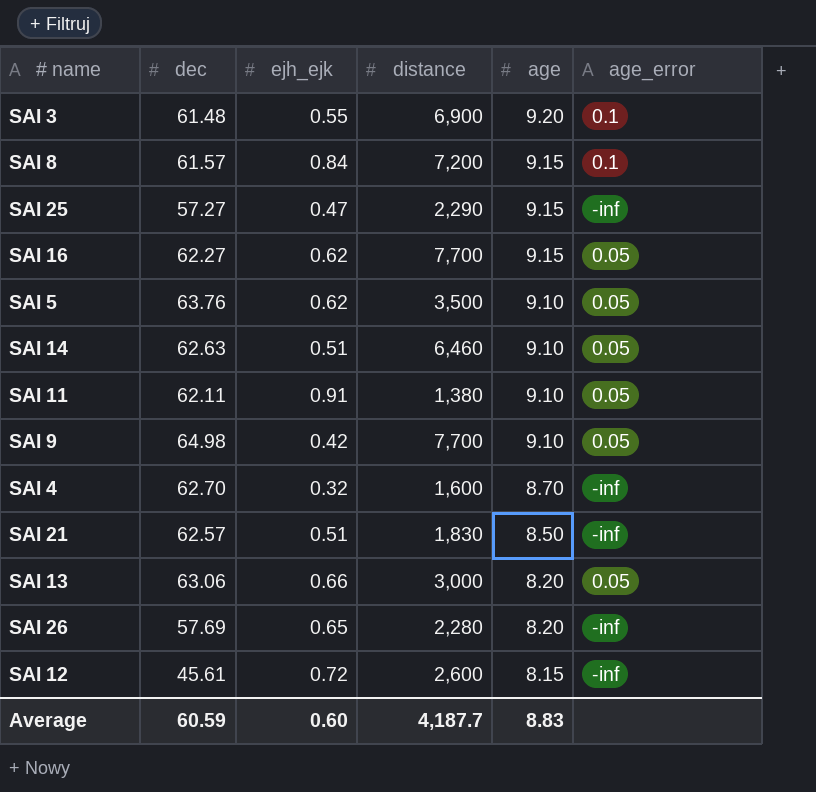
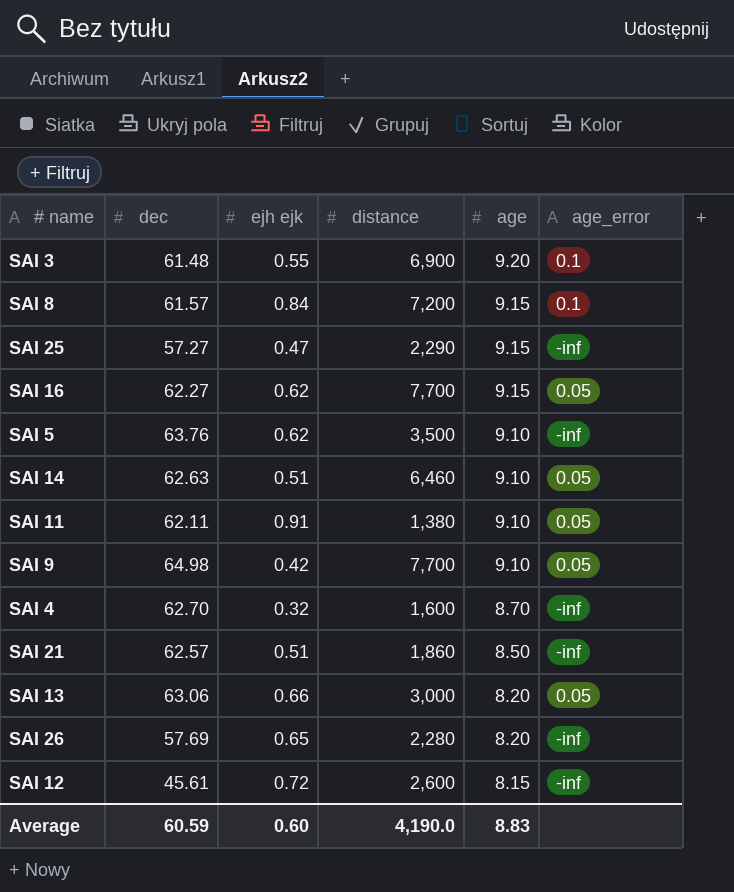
column name: ejh_ejk -> ejh ejk
SAI 5 | age_error: 0.05 -> -inf
SAI 21 | distance: 1,830 -> 1,860
Average | distance: 4,187.7 -> 4,190.0

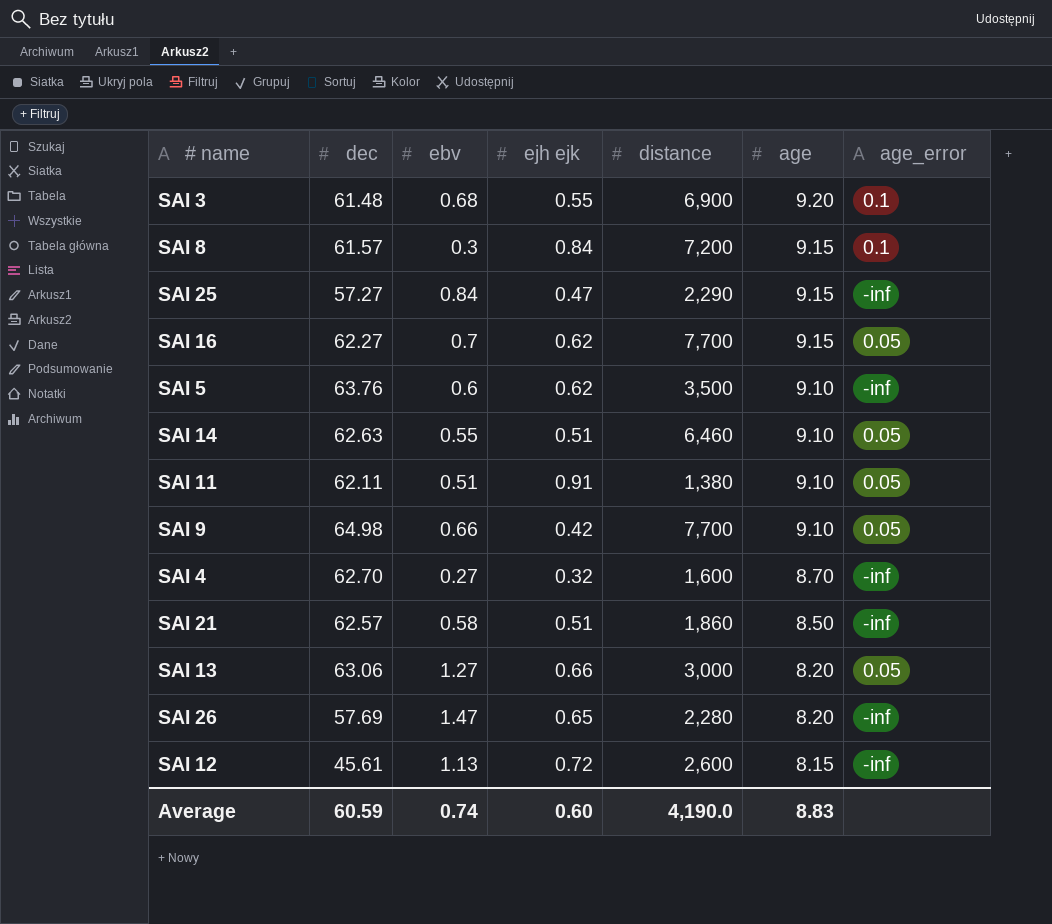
column ebv | position: none -> 3

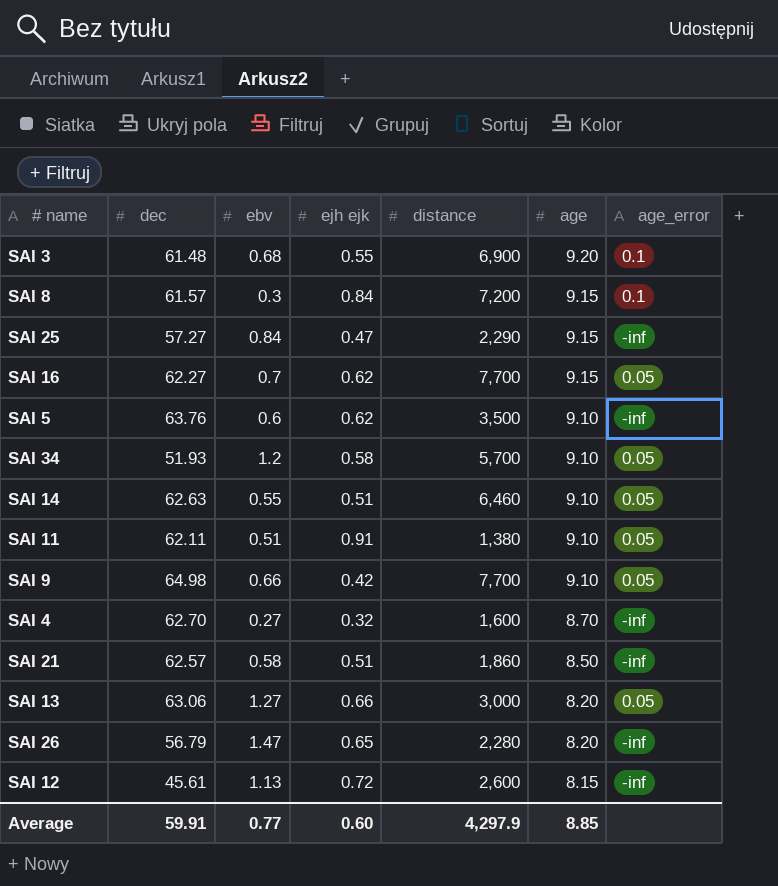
row SAI 34: none -> 51.93 | 1.2 | 0.58 | 5,700 | 9.10 | 0.05
SAI 26 | dec: 57.69 -> 56.79
Average | dec: 60.59 -> 59.91
Average | ebv: 0.74 -> 0.77
Average | distance: 4,190.0 -> 4,297.9
Average | age: 8.83 -> 8.85

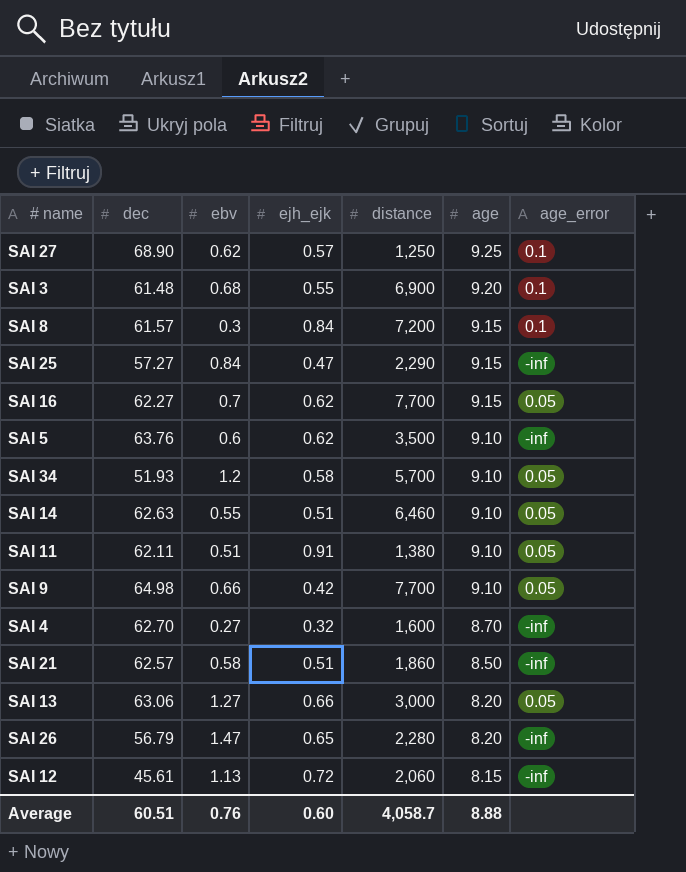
column name: ejh ejk -> ejh_ejk
row SAI 27: none -> 68.90 | 0.62 | 0.57 | 1,250 | 9.25 | 0.1
SAI 12 | distance: 2,600 -> 2,060
Average | dec: 59.91 -> 60.51
Average | ebv: 0.77 -> 0.76
Average | distance: 4,297.9 -> 4,058.7
Average | age: 8.85 -> 8.88

